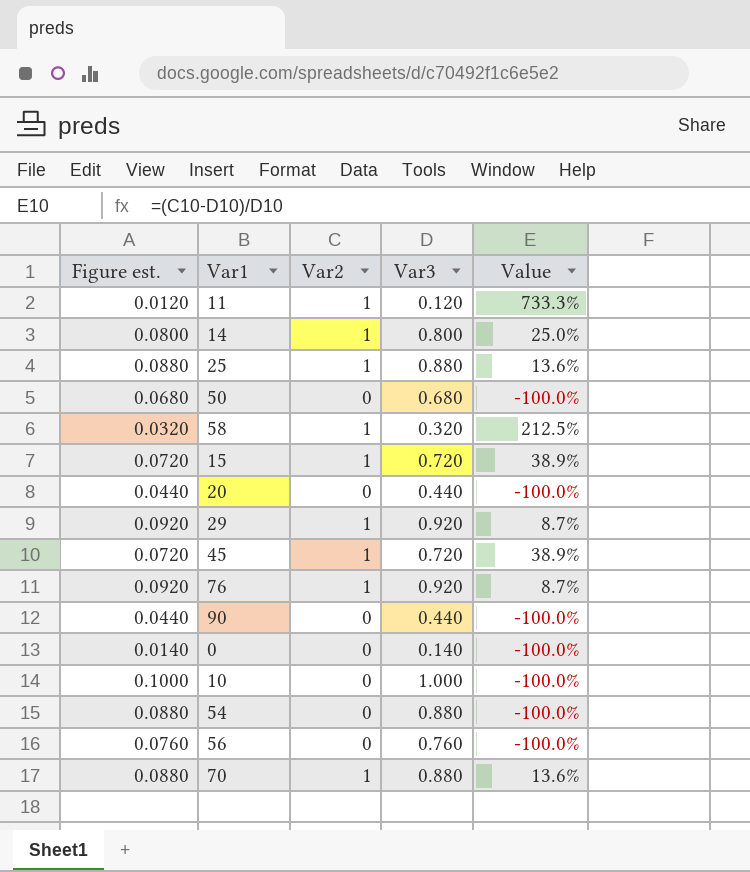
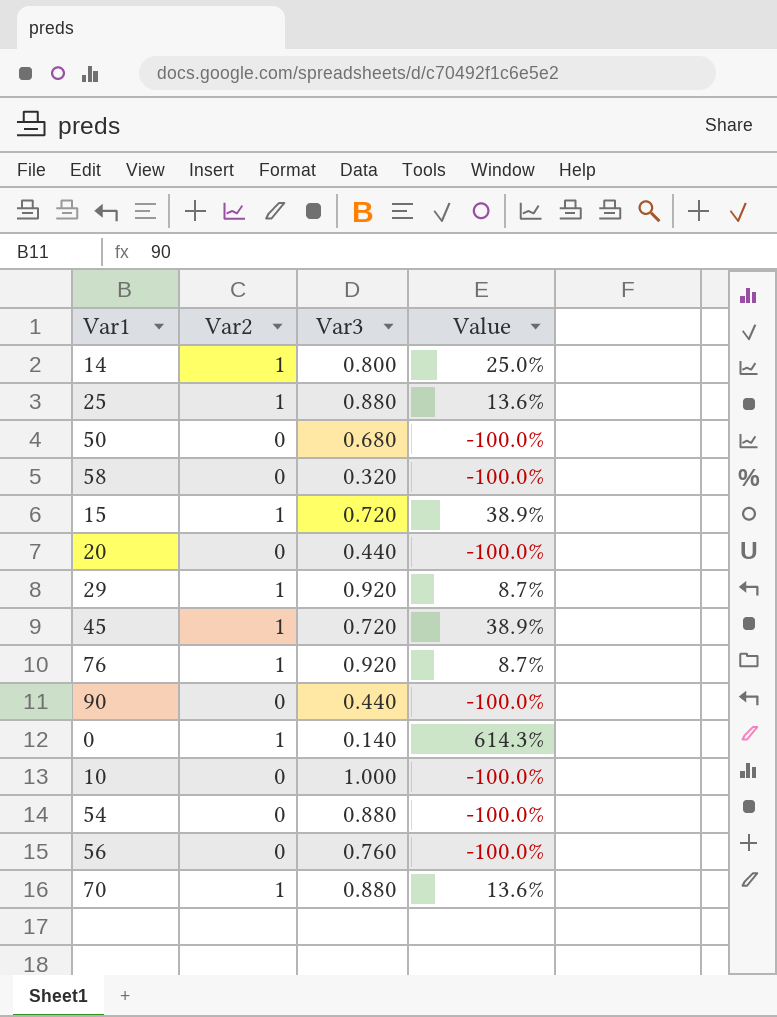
column Figure est. | formula: [Var3] * 0.1 -> none
row 11: 0.0120 | 1 | 0.120 | 733.3% -> none
58 | Var2: 1 -> 0
58 | Value: 212.5% -> -100.0%
0 | Var2: 0 -> 1
0 | Value: -100.0% -> 614.3%

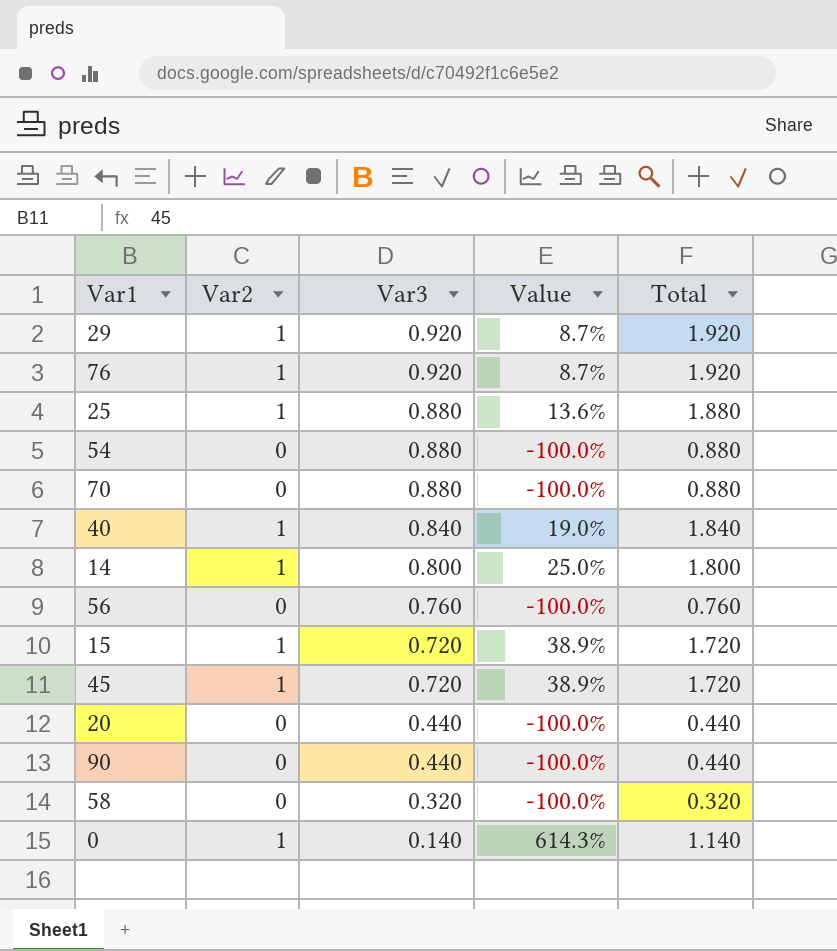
row order: none -> Var3 descending
column Total | formula: none -> [Var2] + [Var3]
row 50: 0 | 0.680 | -100.0% -> none
row 10: 0 | 1.000 | -100.0% -> none
70 | Var2: 1 -> 0
70 | Value: 13.6% -> -100.0%
row 40: none -> 1 | 0.840 | 19.0% | 1.840

